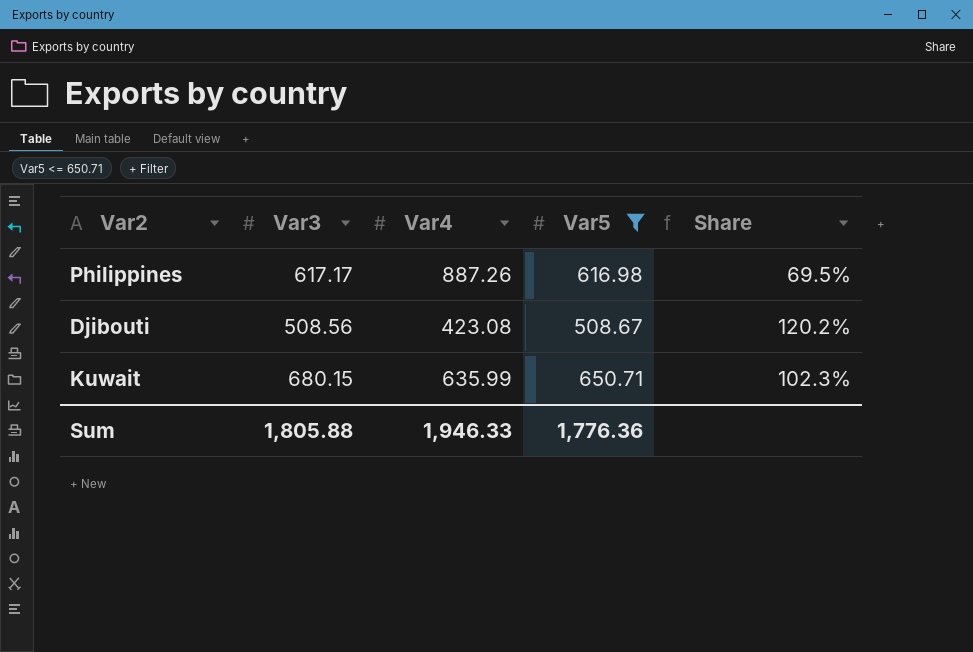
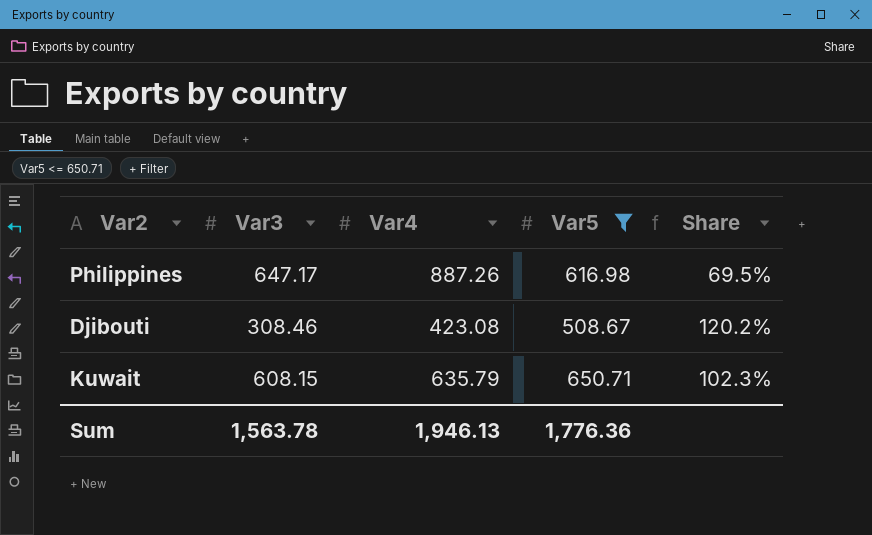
Philippines | Var3: 617.17 -> 647.17
Djibouti | Var3: 508.56 -> 308.46
Kuwait | Var3: 680.15 -> 608.15
Kuwait | Var4: 635.99 -> 635.79
Sum | Var3: 1,805.88 -> 1,563.78
Sum | Var4: 1,946.33 -> 1,946.13

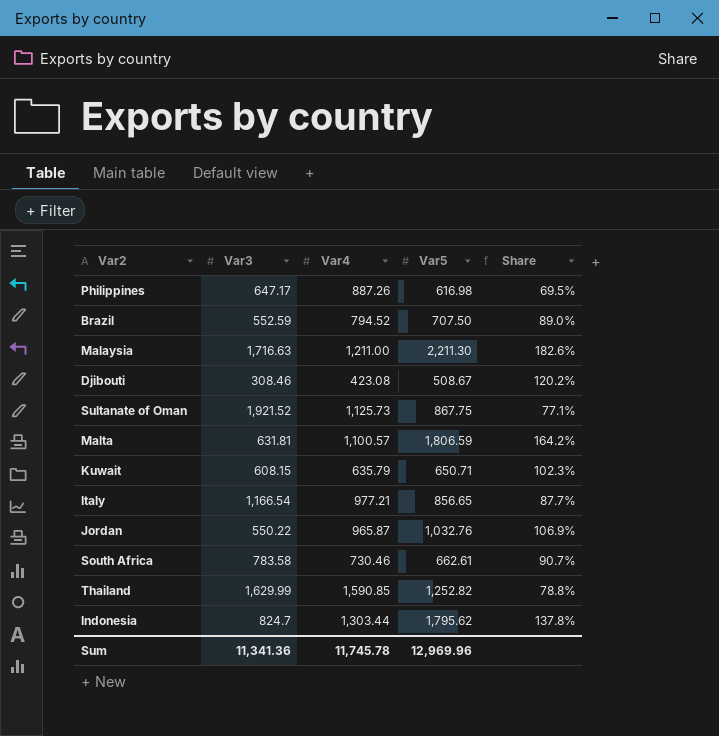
filter: Var5 <= 650.71 -> none
Sum | Var3: 1,563.78 -> 11,341.36
Sum | Var4: 1,946.13 -> 11,745.78
Sum | Var5: 1,776.36 -> 12,969.96

